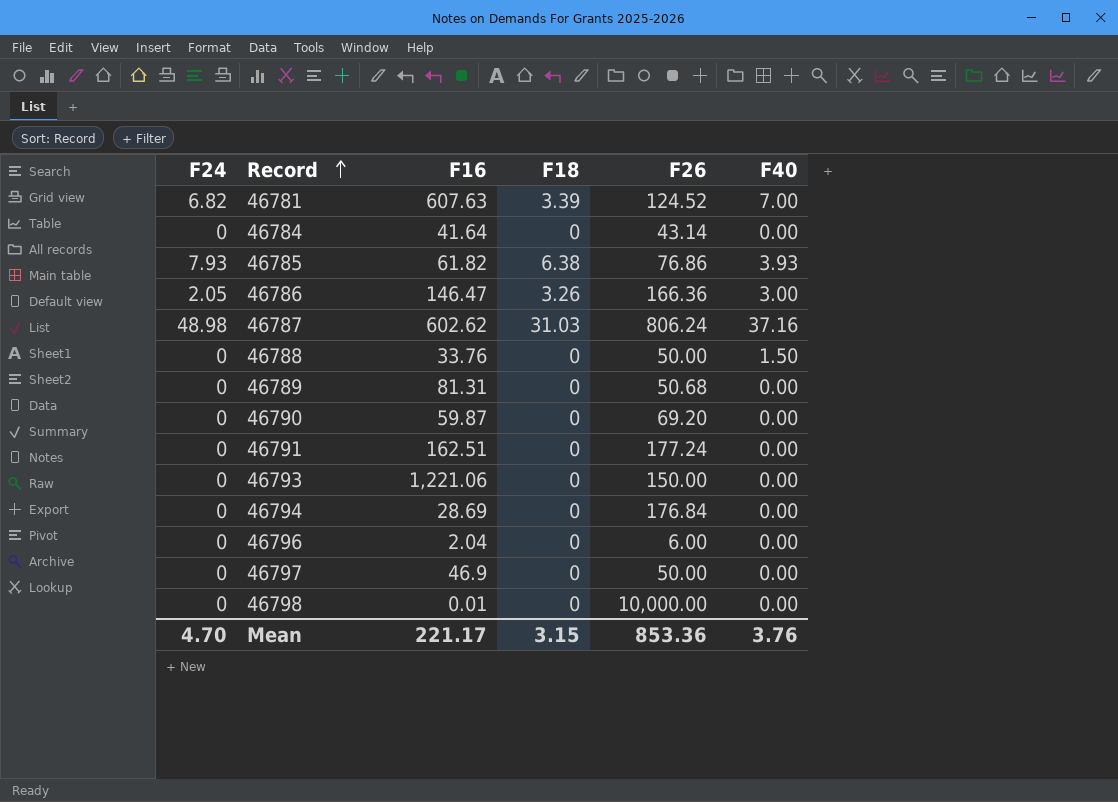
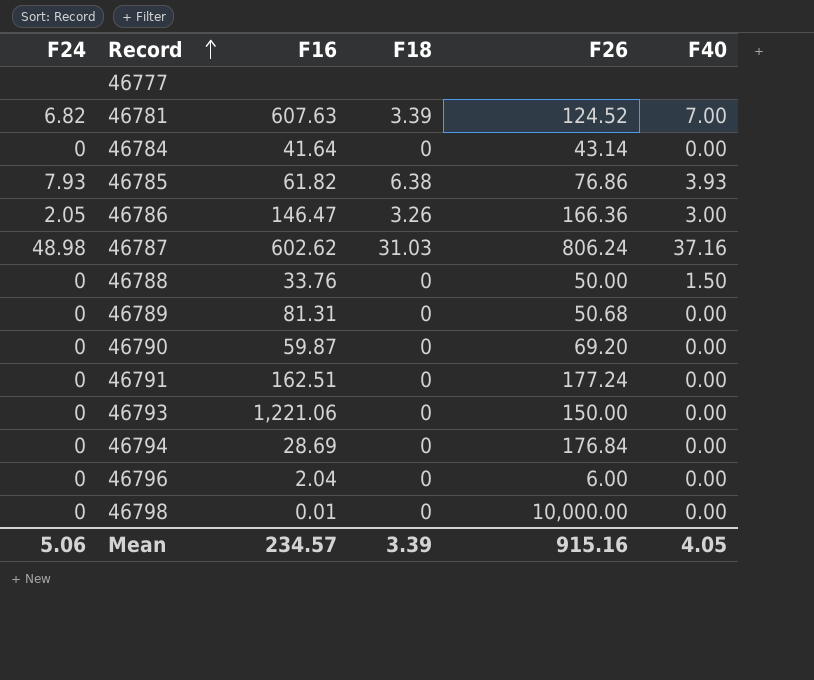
row 46797: 0 | 46.9 | 0 | 50.00 | 0.00 -> none
row 46777: none -> none | none | none | none | none
Mean | F24: 4.70 -> 5.06
Mean | F16: 221.17 -> 234.57
Mean | F18: 3.15 -> 3.39
Mean | F26: 853.36 -> 915.16
Mean | F40: 3.76 -> 4.05

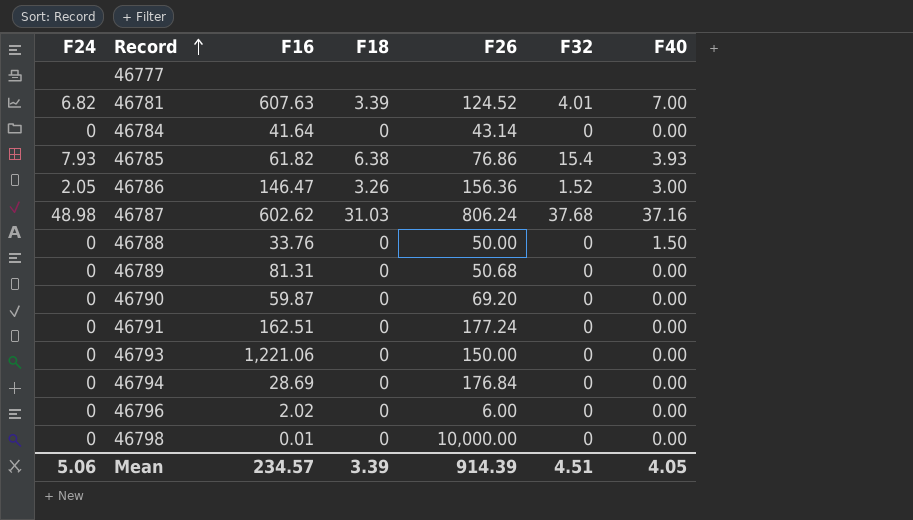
column F32 | position: none -> 6
46786 | F26: 166.36 -> 156.36
46796 | F16: 2.04 -> 2.02
Mean | F26: 915.16 -> 914.39

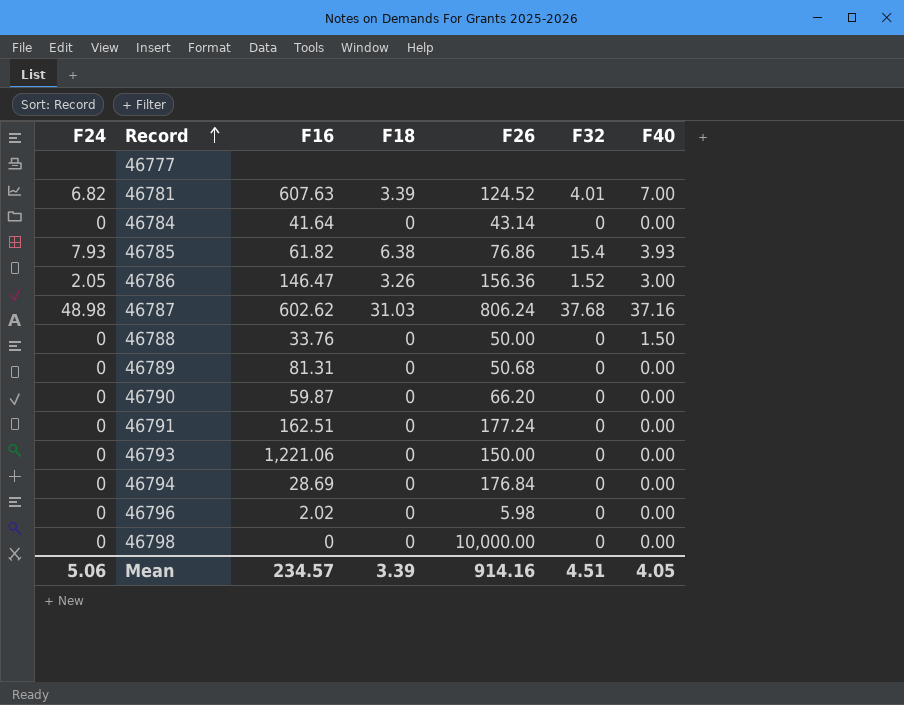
46790 | F26: 69.20 -> 66.20
46796 | F26: 6.00 -> 5.98
46798 | F16: 0.01 -> 0
Mean | F26: 914.39 -> 914.16

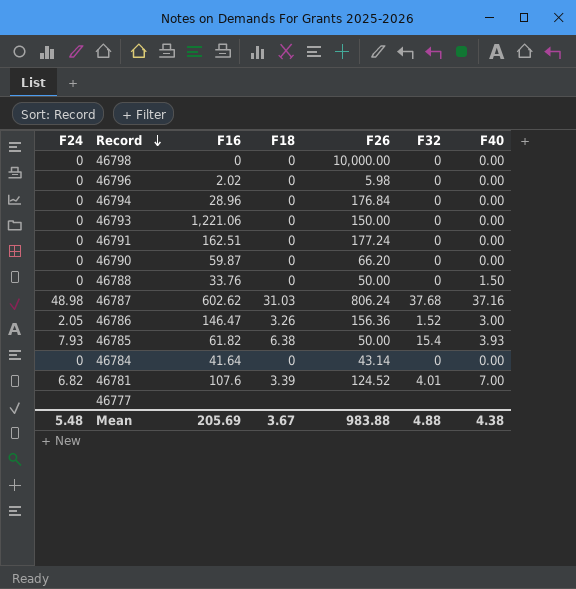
row order: Record ascending -> Record descending
row 46789: 0 | 81.31 | 0 | 50.68 | 0 | 0.00 -> none
46794 | F16: 28.69 -> 28.96
46785 | F26: 76.86 -> 50.00
46781 | F16: 607.63 -> 107.6
Mean | F24: 5.06 -> 5.48
Mean | F16: 234.57 -> 205.69
Mean | F18: 3.39 -> 3.67
Mean | F26: 914.16 -> 983.88
Mean | F32: 4.51 -> 4.88
Mean | F40: 4.05 -> 4.38

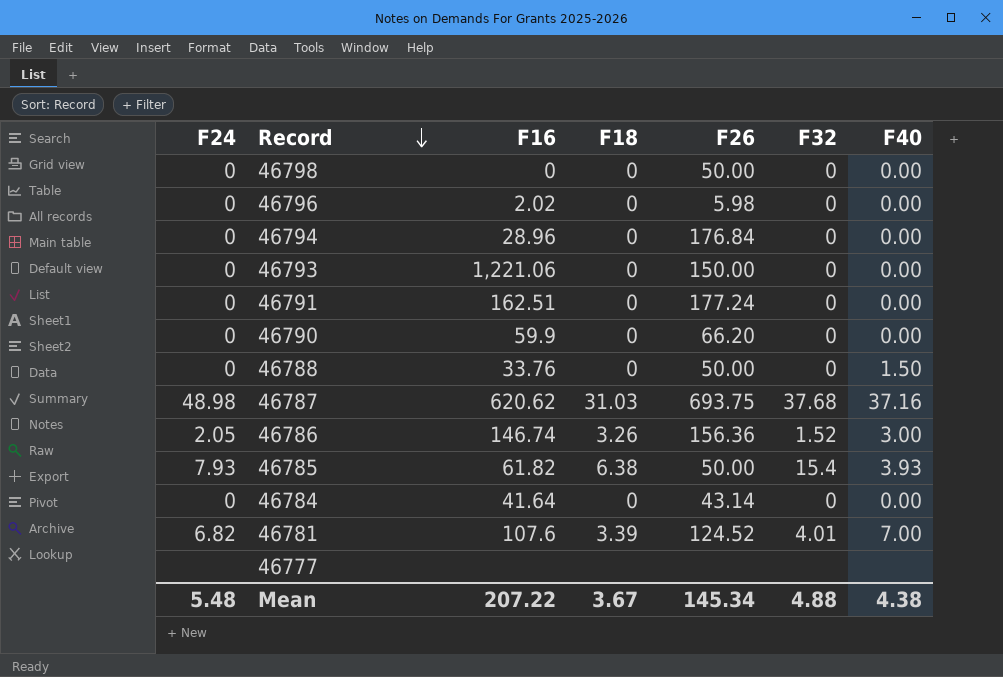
46798 | F26: 10,000.00 -> 50.00
46790 | F16: 59.87 -> 59.9
46787 | F16: 602.62 -> 620.62
46787 | F26: 806.24 -> 693.75
46786 | F16: 146.47 -> 146.74
Mean | F16: 205.69 -> 207.22
Mean | F26: 983.88 -> 145.34

